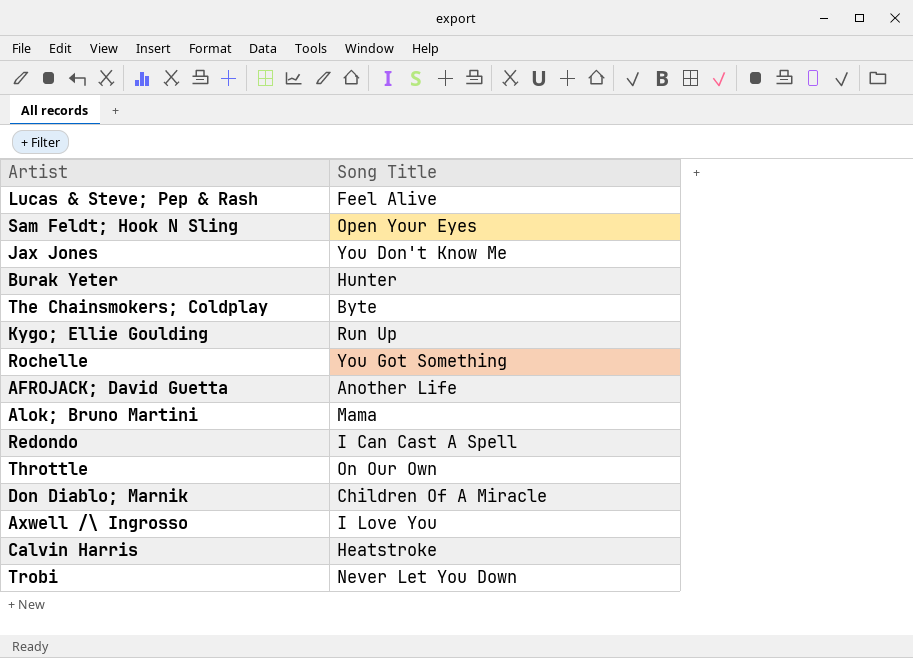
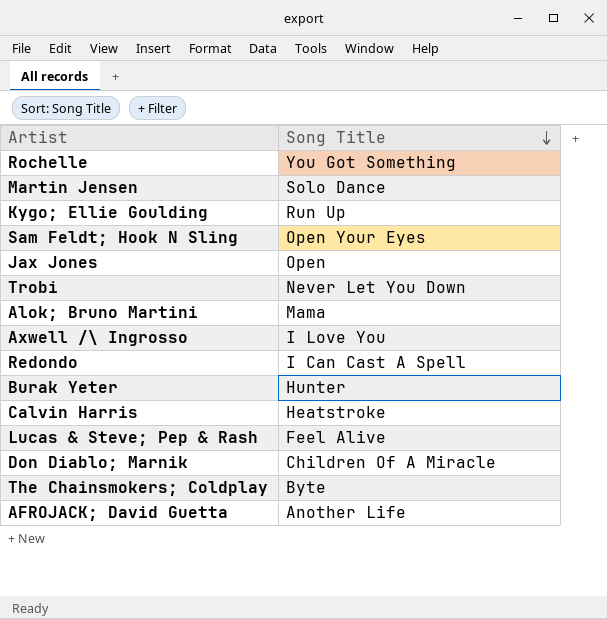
row order: none -> Song Title descending
row Throttle: On Our Own -> none
row Martin Jensen: none -> Solo Dance
Jax Jones | Song Title: You Don't Know Me -> Open

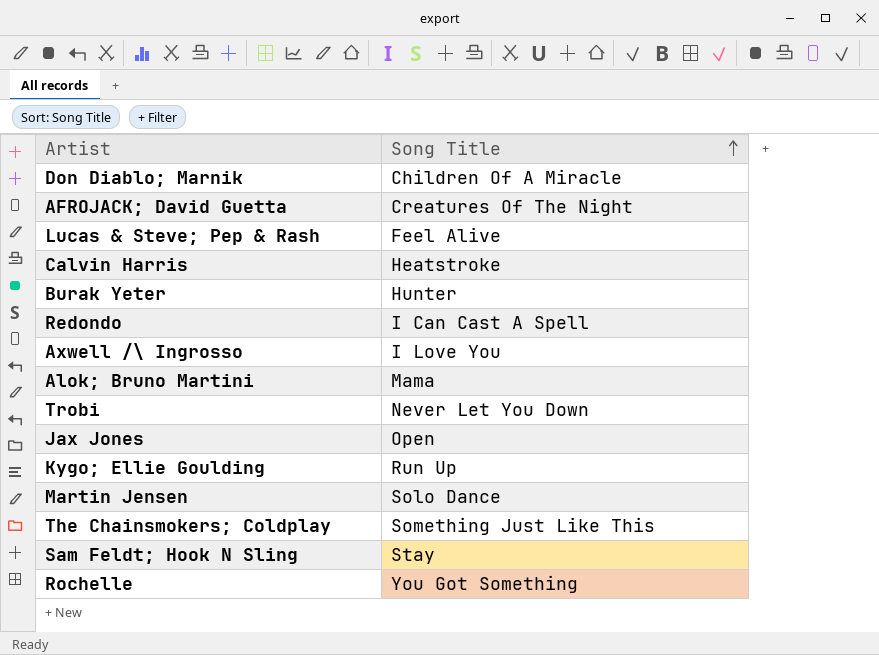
row order: Song Title descending -> Song Title ascending
AFROJACK; David Guetta | Song Title: Another Life -> Creatures Of The Night
The Chainsmokers; Coldplay | Song Title: Byte -> Something Just Like This
Sam Feldt; Hook N Sling | Song Title: Open Your Eyes -> Stay

